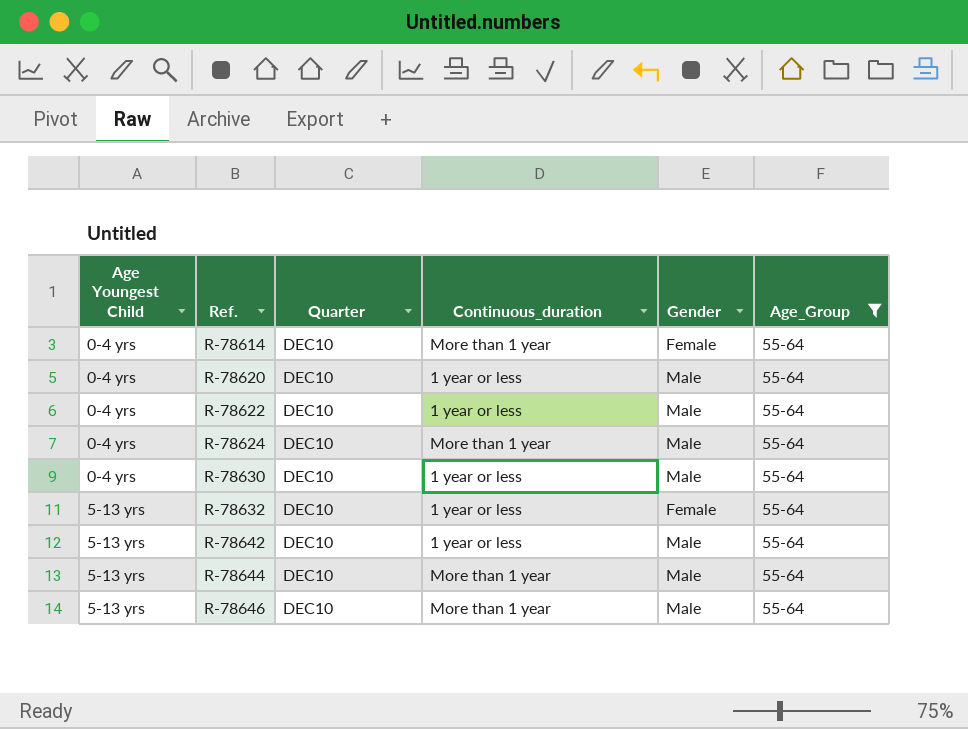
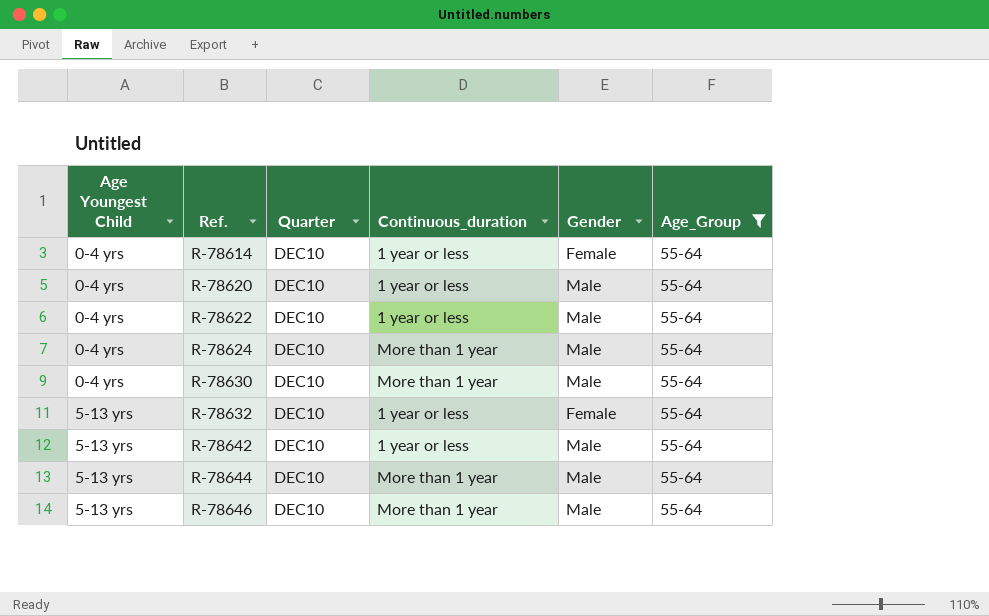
R-78614 | Continuous_duration: More than 1 year -> 1 year or less
R-78630 | Continuous_duration: 1 year or less -> More than 1 year

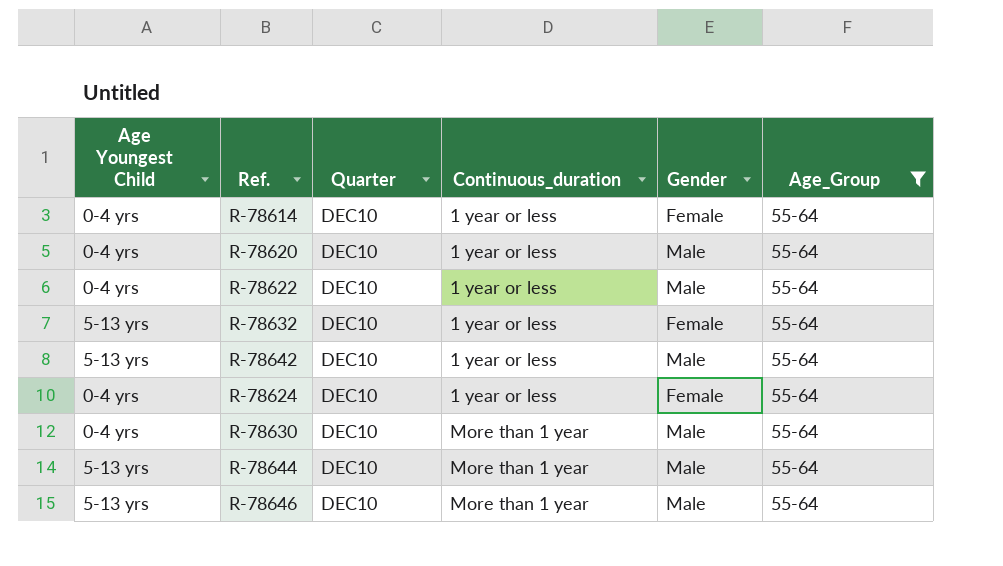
row order: Age Youngest Child ascending -> Continuous_duration ascending
R-78624 | Continuous_duration: More than 1 year -> 1 year or less
R-78624 | Gender: Male -> Female

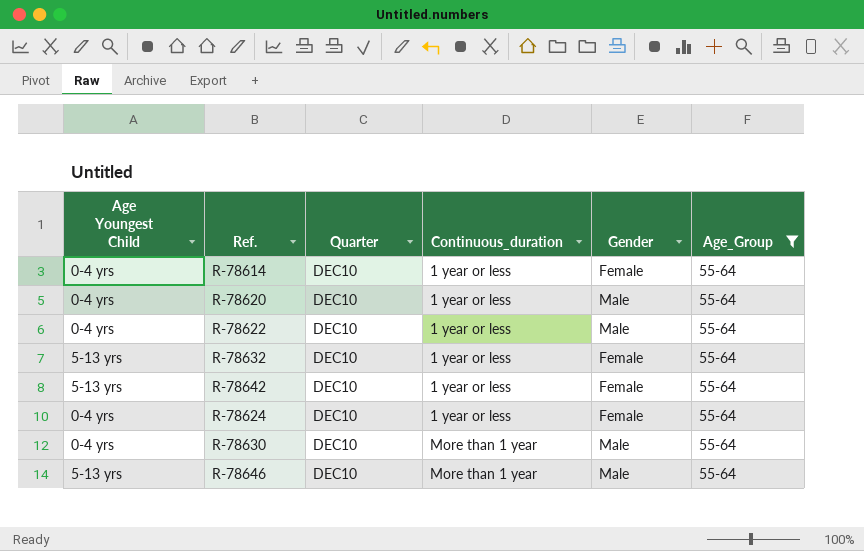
row R-78644: 5-13 yrs | DEC10 | More than 1 year | Male | 55-64 -> none
R-78642 | Gender: Male -> Female

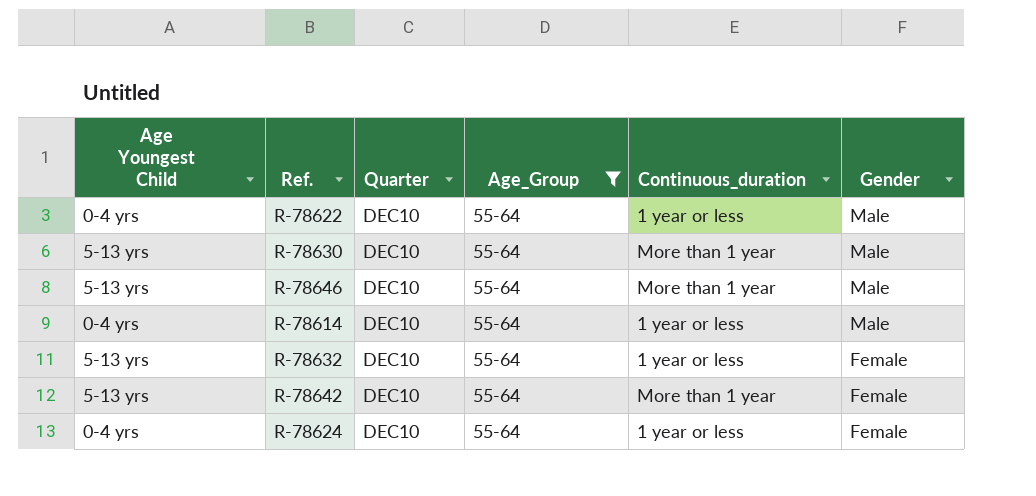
row order: Continuous_duration ascending -> Gender descending
column Age_Group | position: 6 -> 4
row R-78620: 0-4 yrs | DEC10 | 1 year or less | Male | 55-64 -> none
R-78630 | Age Youngest Child: 0-4 yrs -> 5-13 yrs
R-78614 | Gender: Female -> Male
R-78642 | Continuous_duration: 1 year or less -> More than 1 year

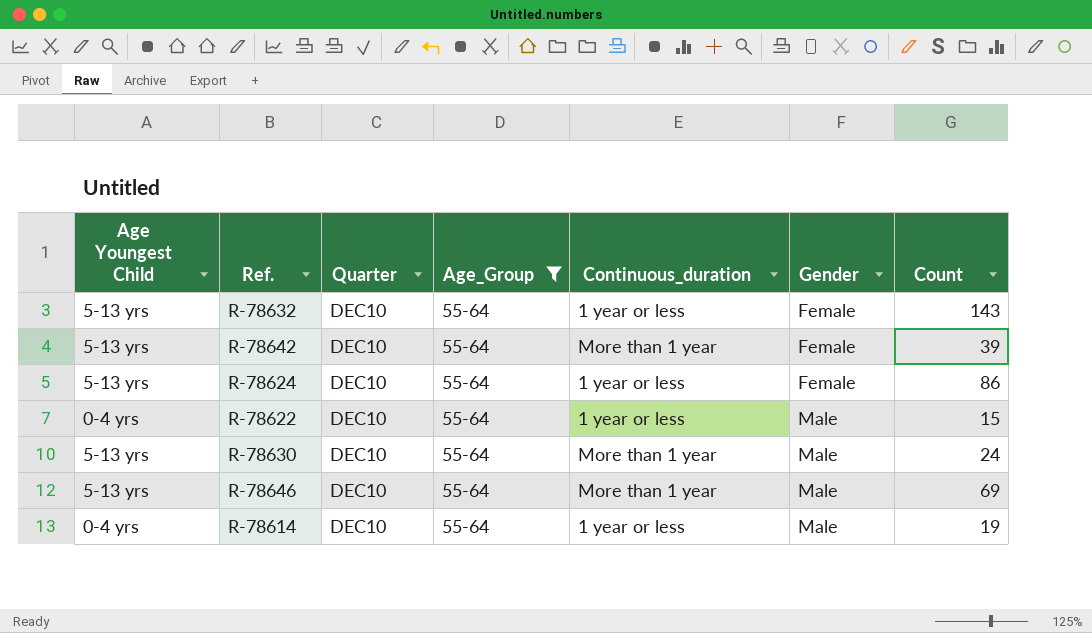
row order: Gender descending -> Gender ascending
column Count | position: none -> 7
R-78624 | Age Youngest Child: 0-4 yrs -> 5-13 yrs

